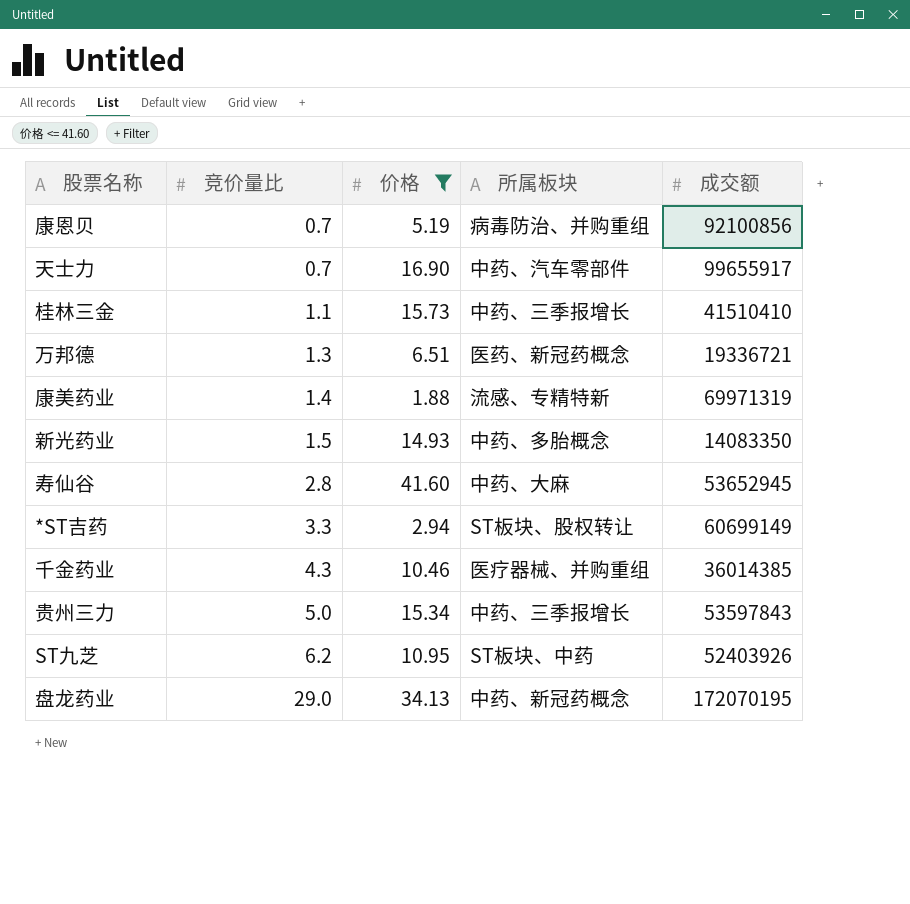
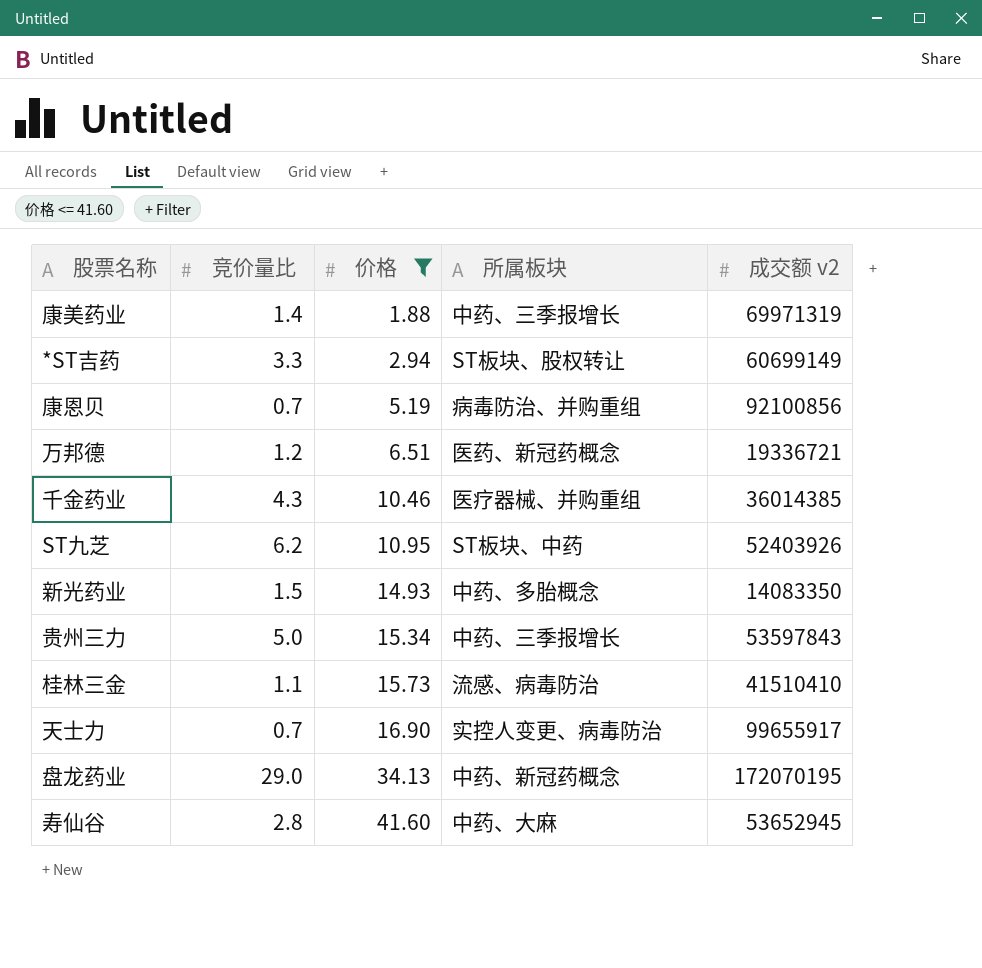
row order: 竞价量比 ascending -> 价格 ascending
column name: 成交额 -> 成交额 v2
康美药业 | 所属板块: 流感、专精特新 -> 中药、三季报增长
万邦德 | 竞价量比: 1.3 -> 1.2
桂林三金 | 所属板块: 中药、三季报增长 -> 流感、病毒防治
天士力 | 所属板块: 中药、汽车零部件 -> 实控人变更、病毒防治

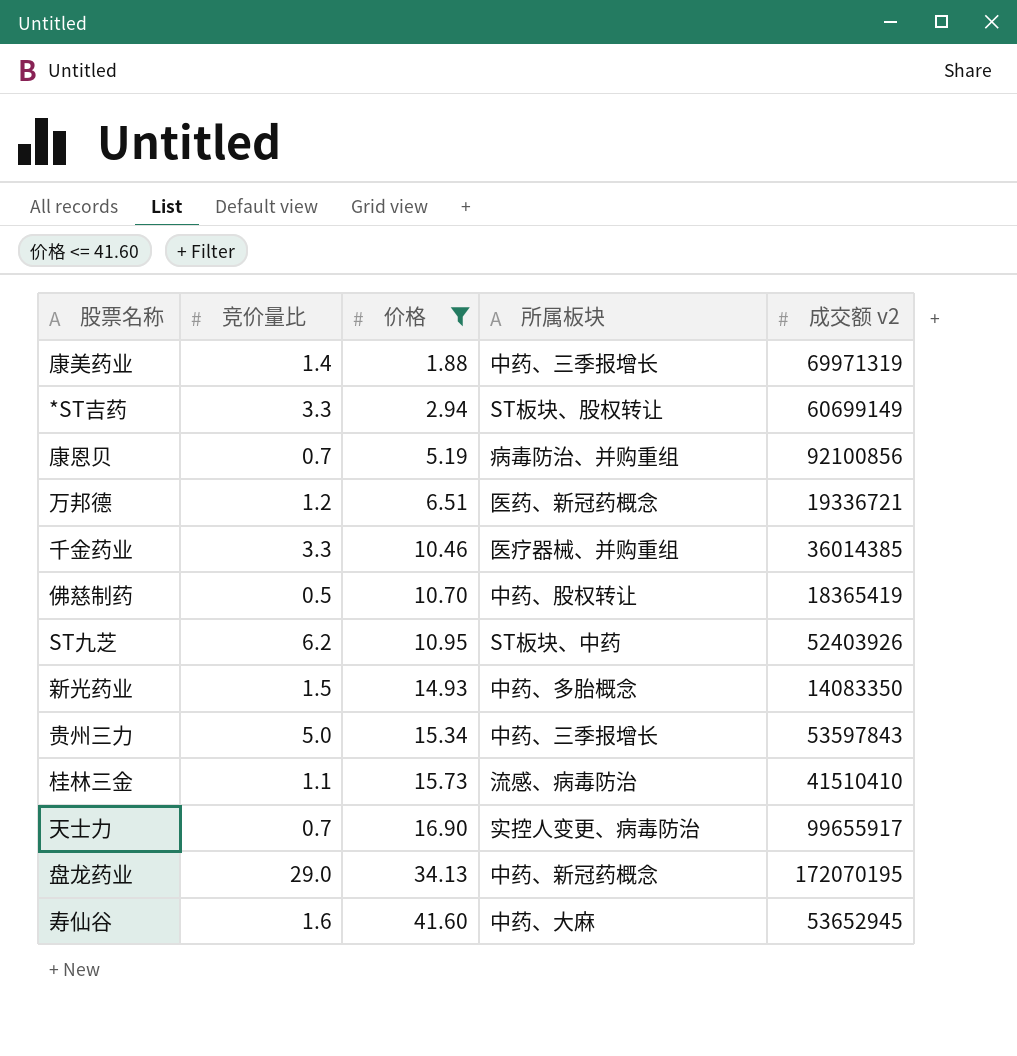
千金药业 | 竞价量比: 4.3 -> 3.3
row 佛慈制药: none -> 0.5 | 10.70 | 中药、股权转让 | 18365419
寿仙谷 | 竞价量比: 2.8 -> 1.6

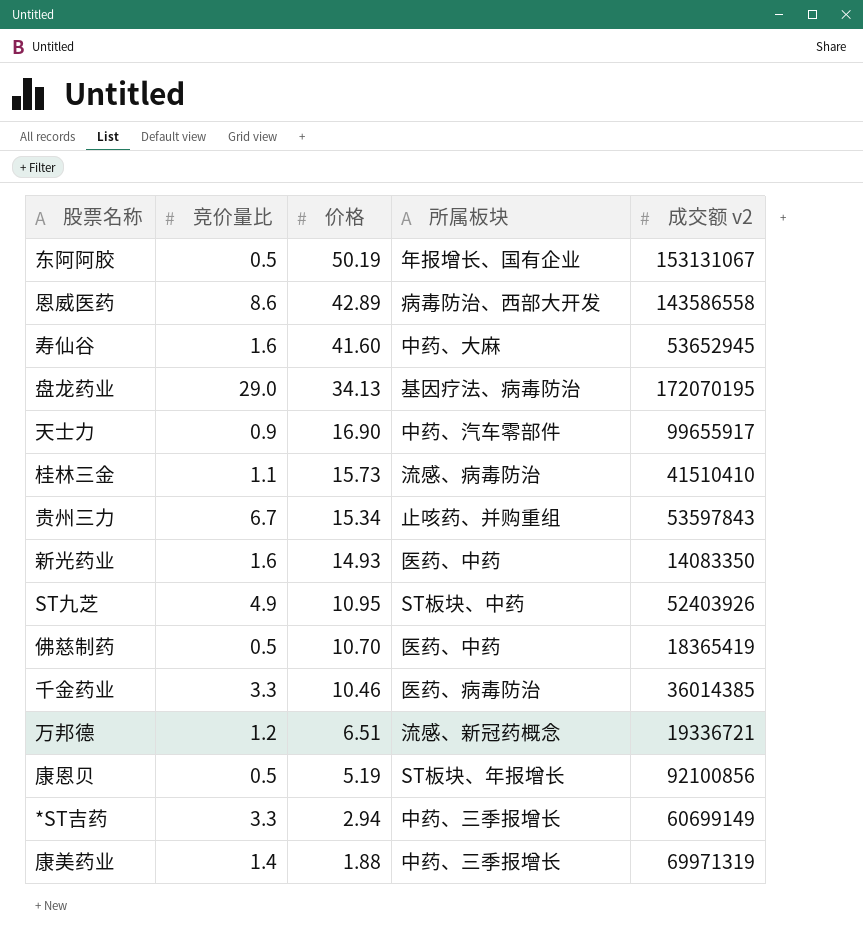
filter: 价格 <= 41.60 -> none
row order: 价格 ascending -> 价格 descending
盘龙药业 | 所属板块: 中药、新冠药概念 -> 基因疗法、病毒防治
天士力 | 竞价量比: 0.7 -> 0.9
天士力 | 所属板块: 实控人变更、病毒防治 -> 中药、汽车零部件
贵州三力 | 竞价量比: 5.0 -> 6.7
贵州三力 | 所属板块: 中药、三季报增长 -> 止咳药、并购重组
新光药业 | 竞价量比: 1.5 -> 1.6
新光药业 | 所属板块: 中药、多胎概念 -> 医药、中药
ST九芝 | 竞价量比: 6.2 -> 4.9
佛慈制药 | 所属板块: 中药、股权转让 -> 医药、中药
千金药业 | 所属板块: 医疗器械、并购重组 -> 医药、病毒防治
万邦德 | 所属板块: 医药、新冠药概念 -> 流感、新冠药概念
康恩贝 | 竞价量比: 0.7 -> 0.5
康恩贝 | 所属板块: 病毒防治、并购重组 -> ST板块、年报增长
*ST吉药 | 所属板块: ST板块、股权转让 -> 中药、三季报增长

